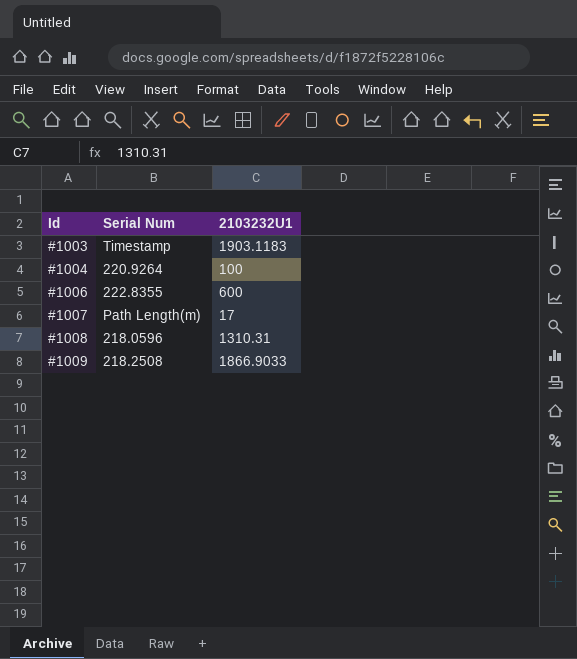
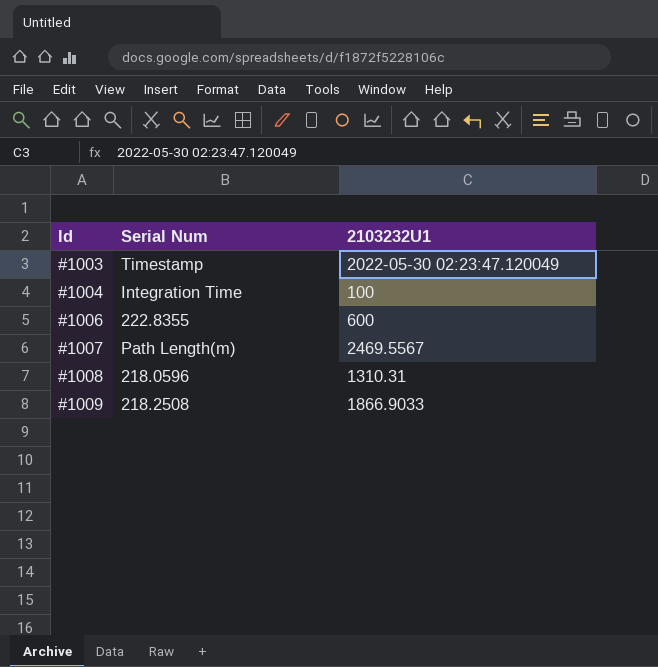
#1003 | 2103232U1: 1903.1183 -> 2022-05-30 02:23:47.120049
#1004 | Serial Num: 220.9264 -> Integration Time
#1007 | 2103232U1: 17 -> 2469.5567

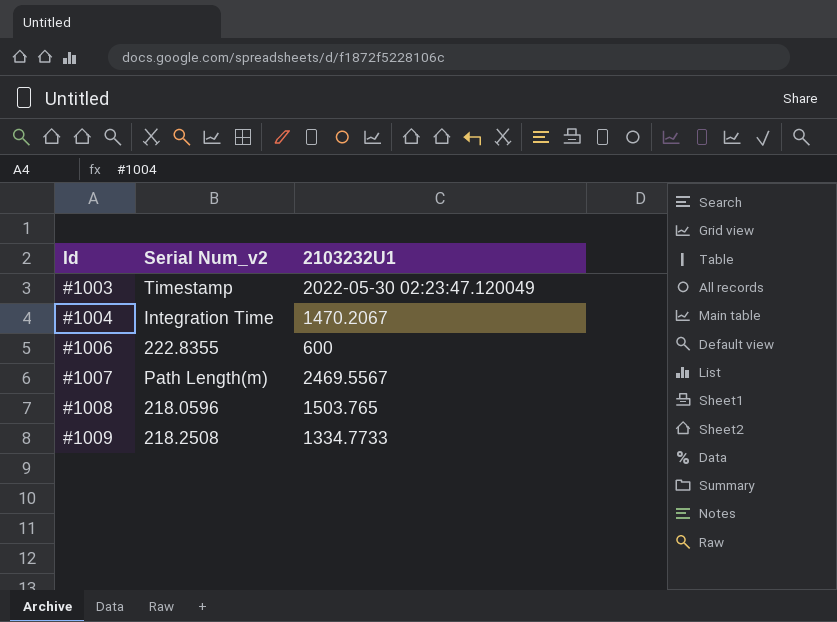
column name: Serial Num -> Serial Num_v2
#1004 | 2103232U1: 100 -> 1470.2067
#1008 | 2103232U1: 1310.31 -> 1503.765
#1009 | 2103232U1: 1866.9033 -> 1334.7733

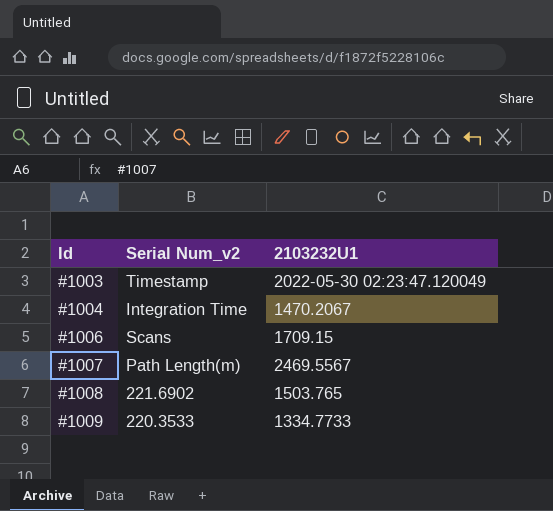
#1006 | Serial Num_v2: 222.8355 -> Scans
#1006 | 2103232U1: 600 -> 1709.15
#1008 | Serial Num_v2: 218.0596 -> 221.6902
#1009 | Serial Num_v2: 218.2508 -> 220.3533

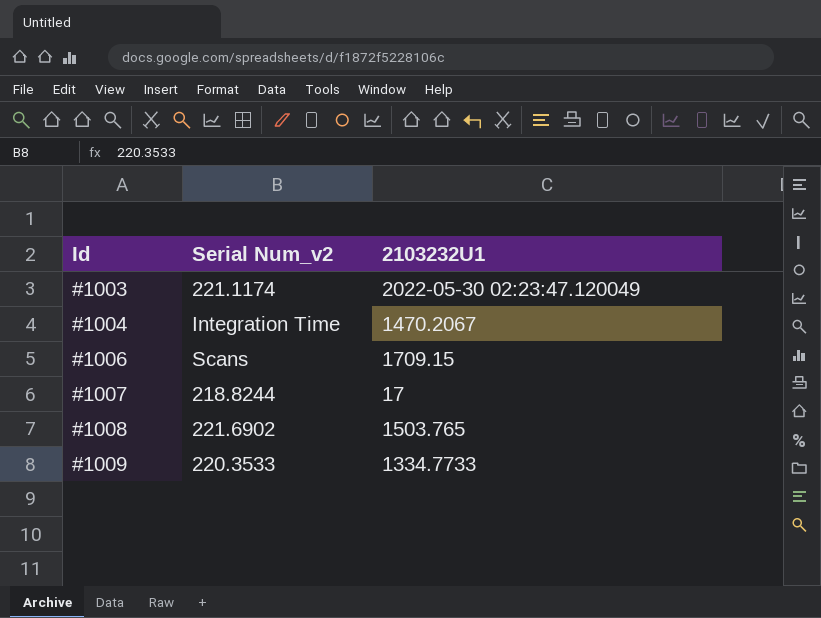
#1003 | Serial Num_v2: Timestamp -> 221.1174
#1007 | Serial Num_v2: Path Length(m) -> 218.8244
#1007 | 2103232U1: 2469.5567 -> 17

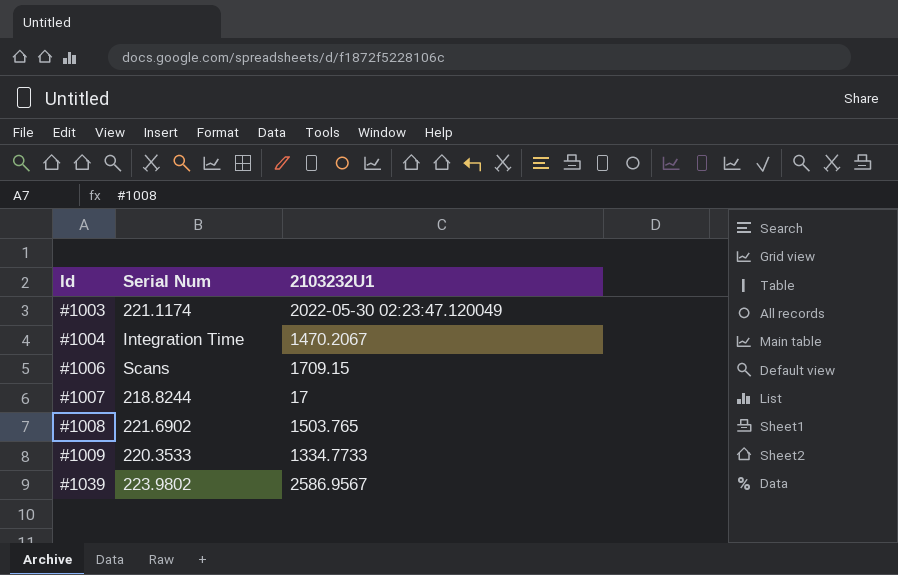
column name: Serial Num_v2 -> Serial Num
row #1039: none -> 223.9802 | 2586.9567

